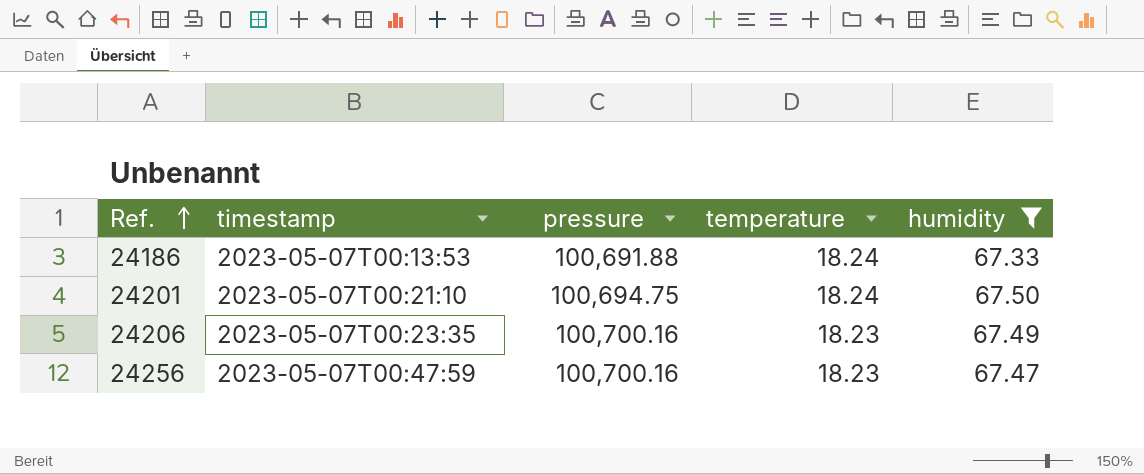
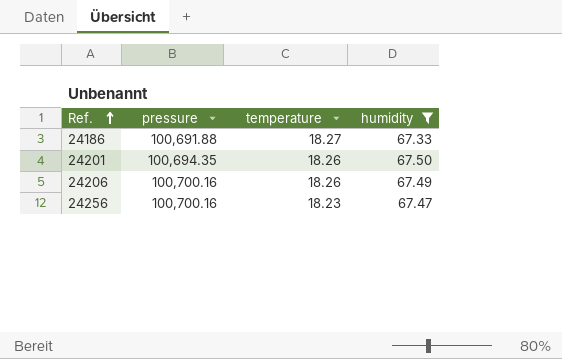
column timestamp | position: 2 -> none
24186 | temperature: 18.24 -> 18.27
24201 | pressure: 100,694.75 -> 100,694.35
24201 | temperature: 18.24 -> 18.26
24206 | temperature: 18.23 -> 18.26

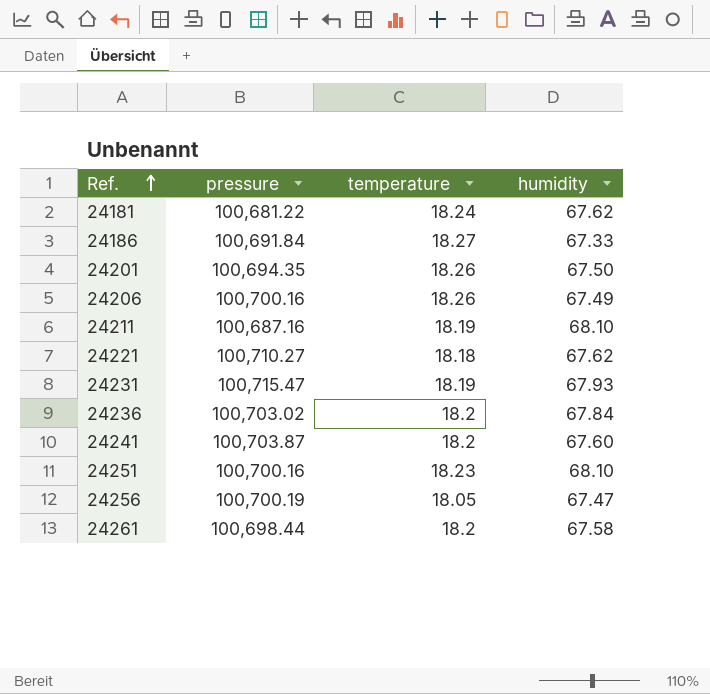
filter: humidity <= 67.50 -> none
24186 | pressure: 100,691.88 -> 100,691.84
24256 | pressure: 100,700.16 -> 100,700.19
24256 | temperature: 18.23 -> 18.05

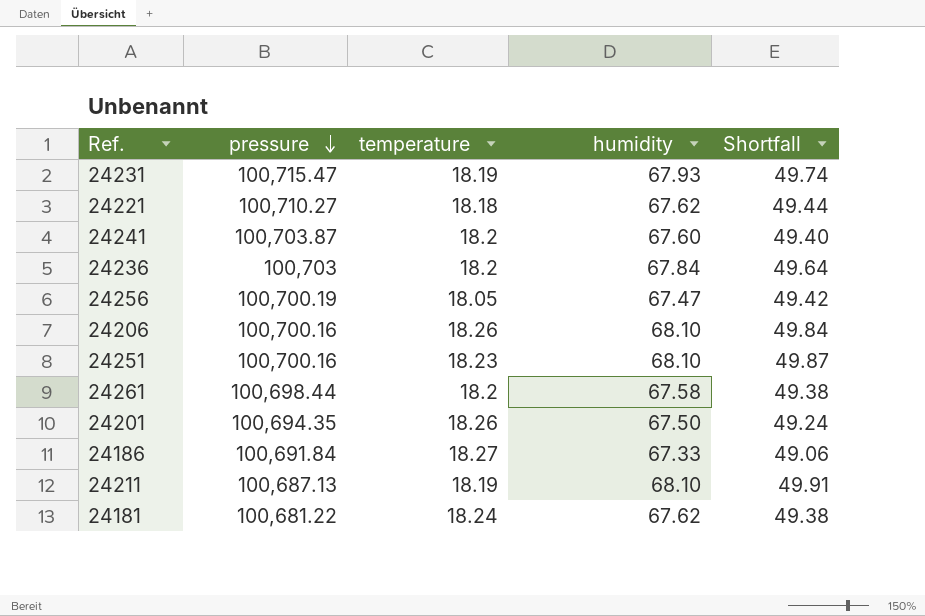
row order: Ref. ascending -> pressure descending
column Shortfall | formula: none -> [humidity] - [temperature]
24236 | pressure: 100,703.02 -> 100,703
24206 | humidity: 67.49 -> 68.10
24211 | pressure: 100,687.16 -> 100,687.13

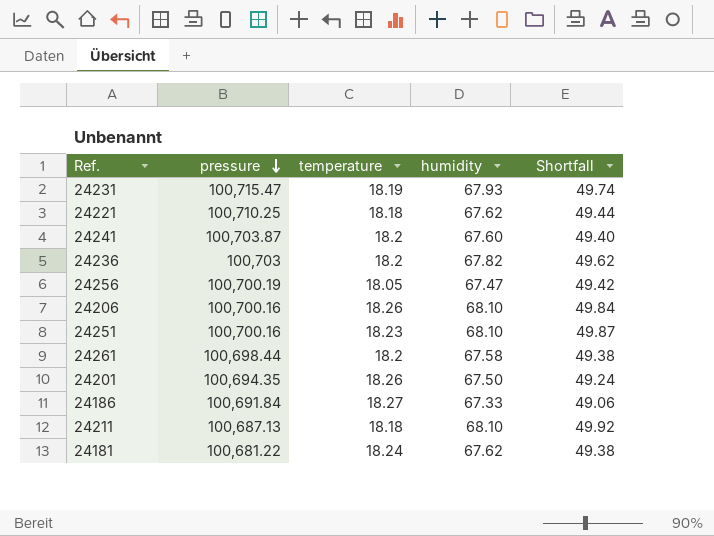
24221 | pressure: 100,710.27 -> 100,710.25
24236 | humidity: 67.84 -> 67.82
24236 | Shortfall: 49.64 -> 49.62
24211 | temperature: 18.19 -> 18.18
24211 | Shortfall: 49.91 -> 49.92

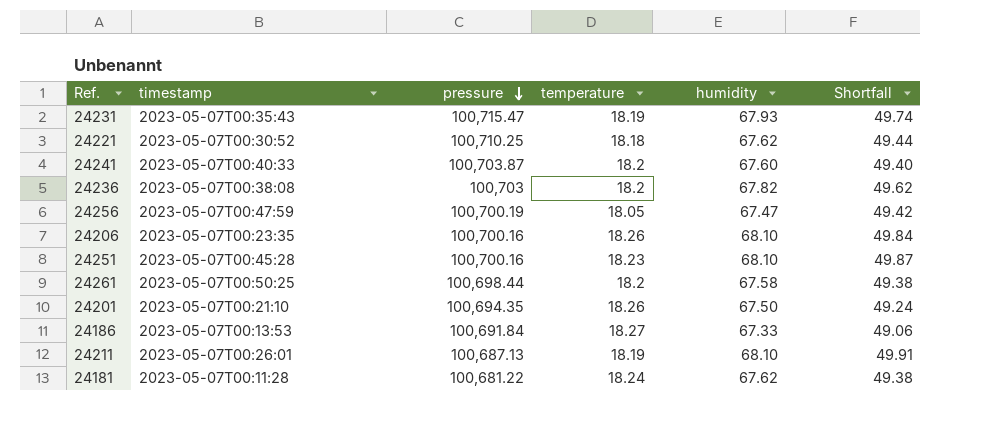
column timestamp | position: none -> 2
24211 | temperature: 18.18 -> 18.19
24211 | Shortfall: 49.92 -> 49.91

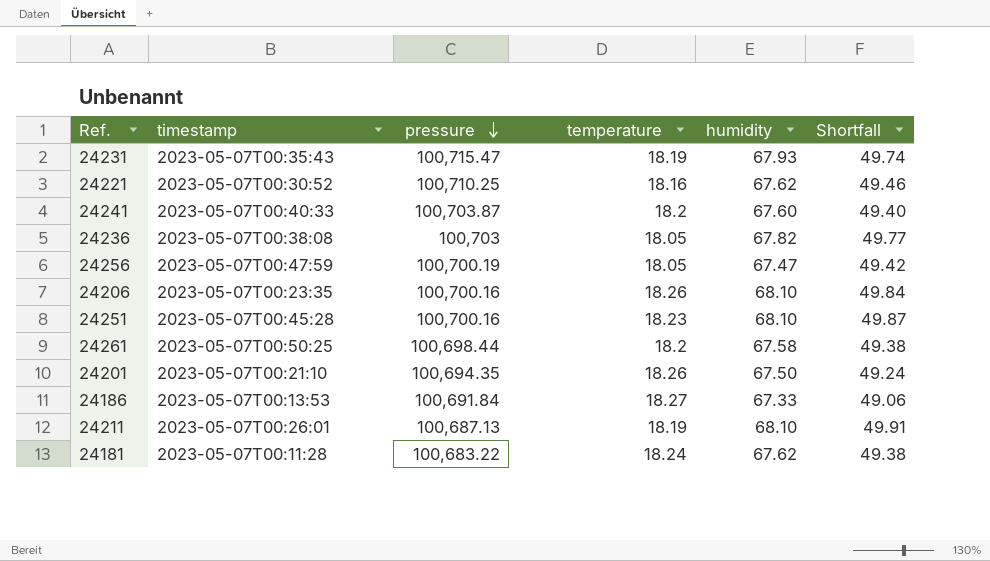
24221 | temperature: 18.18 -> 18.16
24221 | Shortfall: 49.44 -> 49.46
24236 | temperature: 18.2 -> 18.05
24236 | Shortfall: 49.62 -> 49.77
24181 | pressure: 100,681.22 -> 100,683.22

